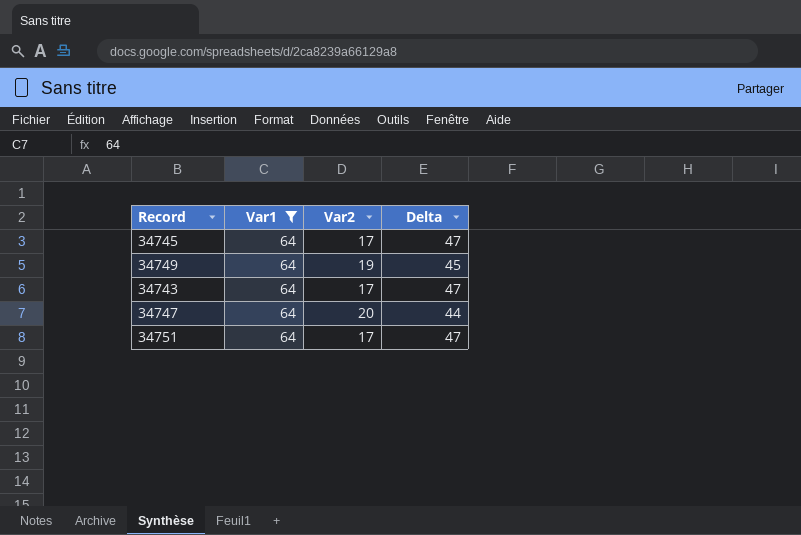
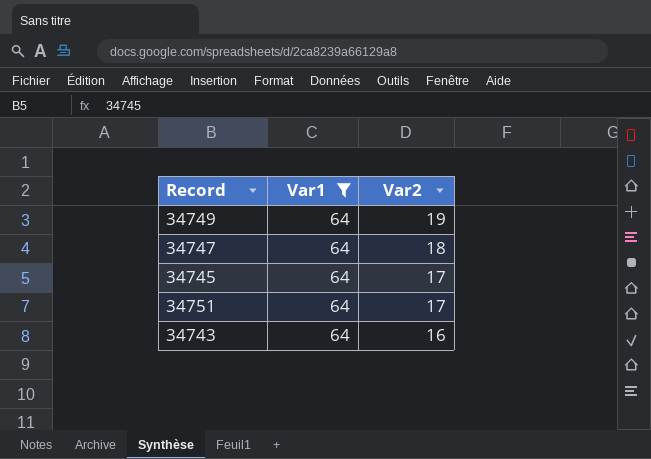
row order: none -> Var2 descending
column Delta | formula: [Var1] - [Var2] -> none
34747 | Var2: 20 -> 18
34743 | Var2: 17 -> 16

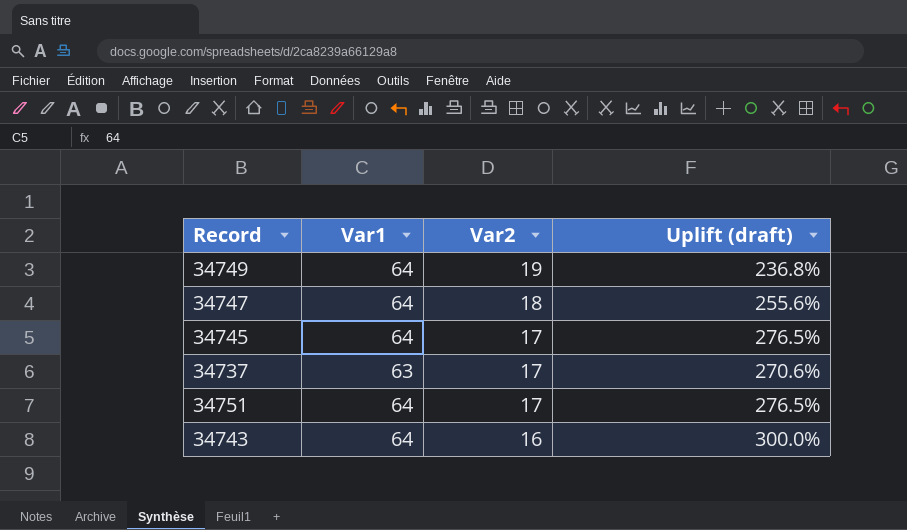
filter: Var1 = 64 -> none
column Uplift (draft) | formula: none -> ([Var1] - [Var2]) / [Var2]

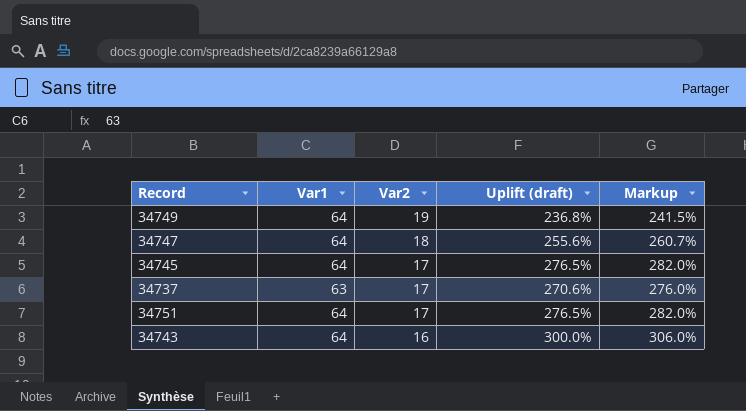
column Markup | formula: none -> [Uplift (draft)] * 1.02

